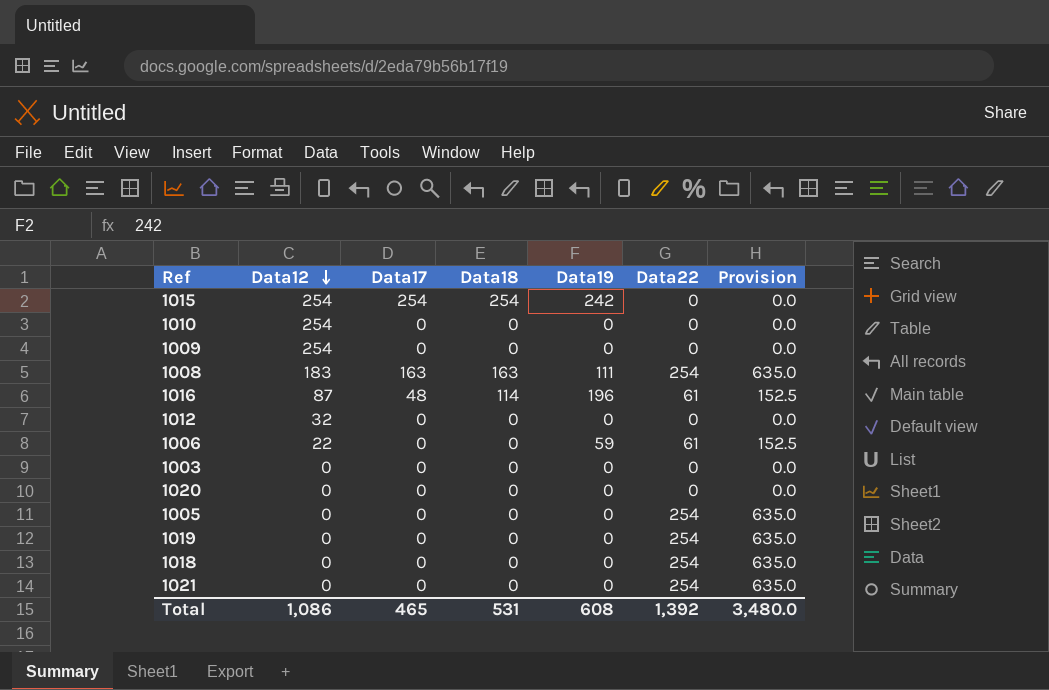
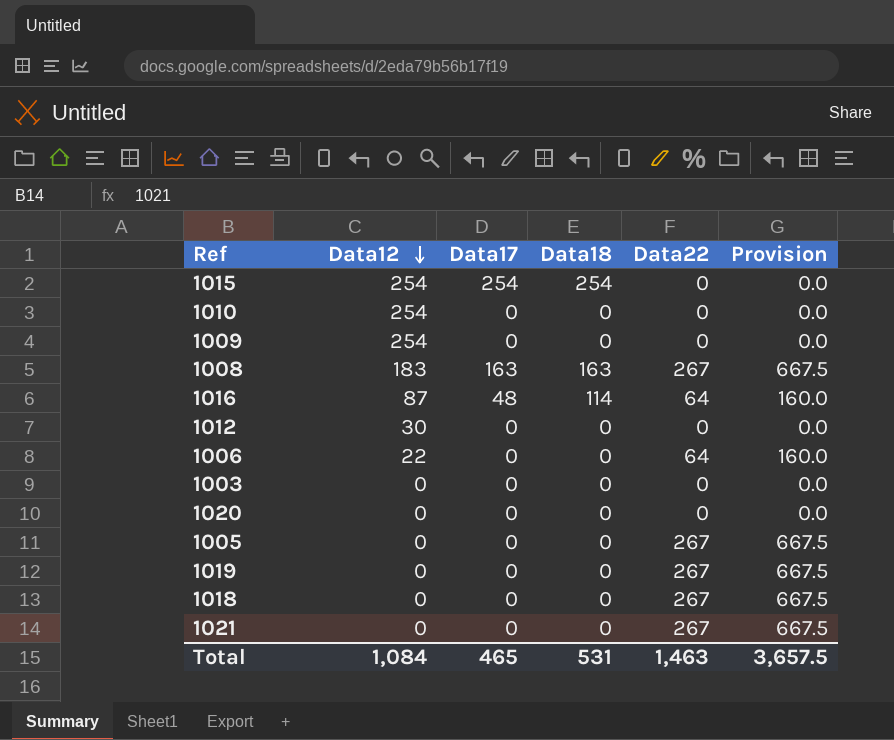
column Data19 | position: 5 -> none
1008 | Data22: 254 -> 267
1008 | Provision: 635.0 -> 667.5
1016 | Data22: 61 -> 64
1016 | Provision: 152.5 -> 160.0
1012 | Data12: 32 -> 30
1006 | Data22: 61 -> 64
1006 | Provision: 152.5 -> 160.0
1005 | Data22: 254 -> 267
1005 | Provision: 635.0 -> 667.5
1019 | Data22: 254 -> 267
1019 | Provision: 635.0 -> 667.5
1018 | Data22: 254 -> 267
1018 | Provision: 635.0 -> 667.5
1021 | Data22: 254 -> 267
1021 | Provision: 635.0 -> 667.5
Total | Data12: 1,086 -> 1,084
Total | Data22: 1,392 -> 1,463
Total | Provision: 3,480.0 -> 3,657.5

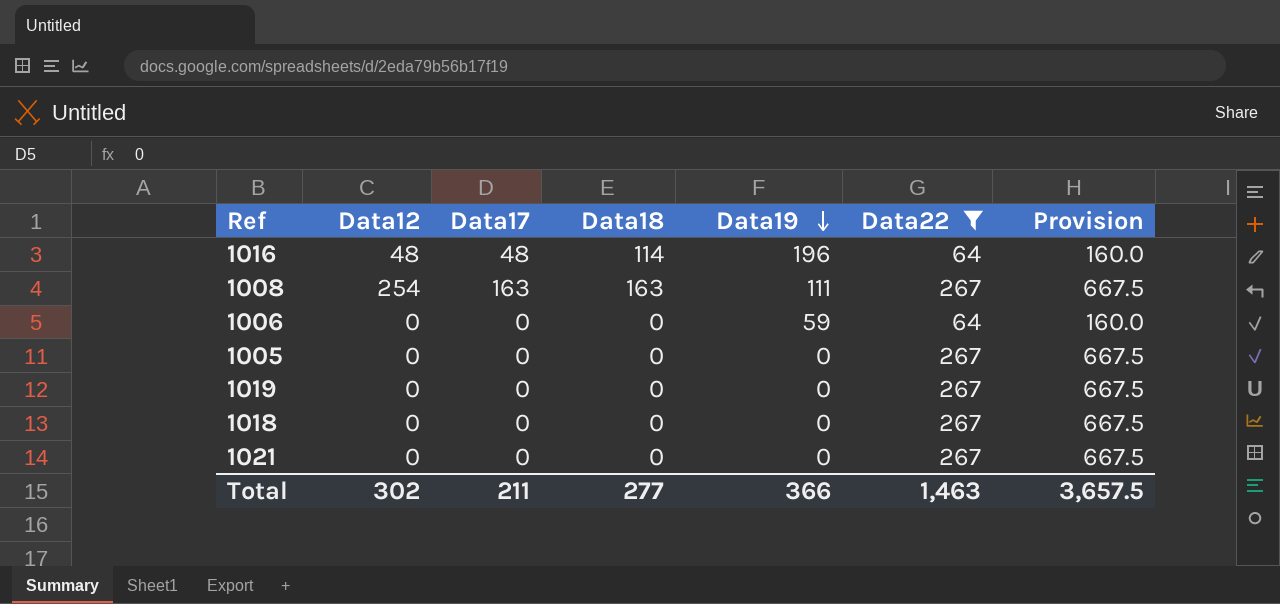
filter: none -> Data22 != 0
row order: Data12 descending -> Data19 descending
column Data19 | position: none -> 5
1016 | Data12: 87 -> 48
1008 | Data12: 183 -> 254
1006 | Data12: 22 -> 0
Total | Data12: 1,084 -> 302
Total | Data17: 465 -> 211
Total | Data18: 531 -> 277

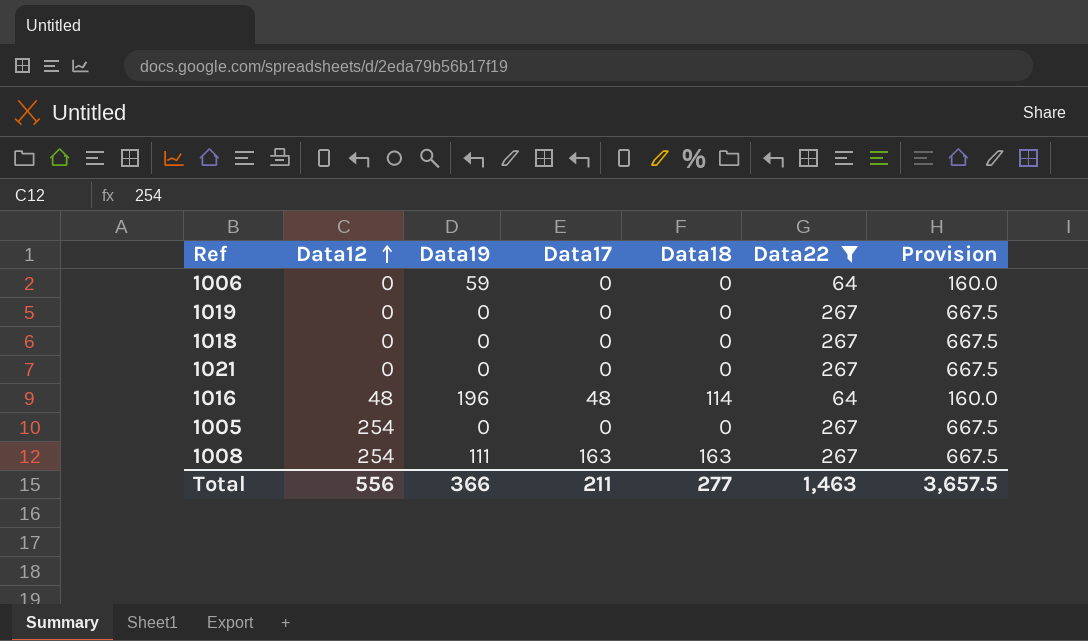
row order: Data19 descending -> Data12 ascending
column Data19 | position: 5 -> 3
1005 | Data12: 0 -> 254
Total | Data12: 302 -> 556

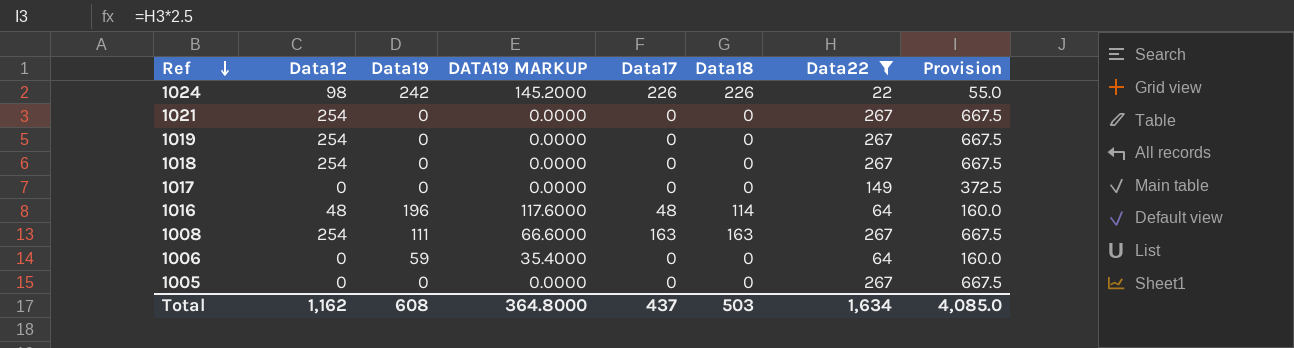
row order: Data12 ascending -> Ref descending
column DATA19 MARKUP | formula: none -> [Data19] * 0.6
row 1024: none -> 98 | 242 | 145.2000 | 226 | 226 | 22 | 55.0
1021 | Data12: 0 -> 254
1019 | Data12: 0 -> 254
1018 | Data12: 0 -> 254
row 1017: none -> 0 | 0 | 0.0000 | 0 | 0 | 149 | 372.5
1005 | Data12: 254 -> 0
Total | Data12: 556 -> 1,162
Total | Data19: 366 -> 608
Total | Data17: 211 -> 437
Total | Data18: 277 -> 503
Total | Data22: 1,463 -> 1,634
Total | Provision: 3,657.5 -> 4,085.0

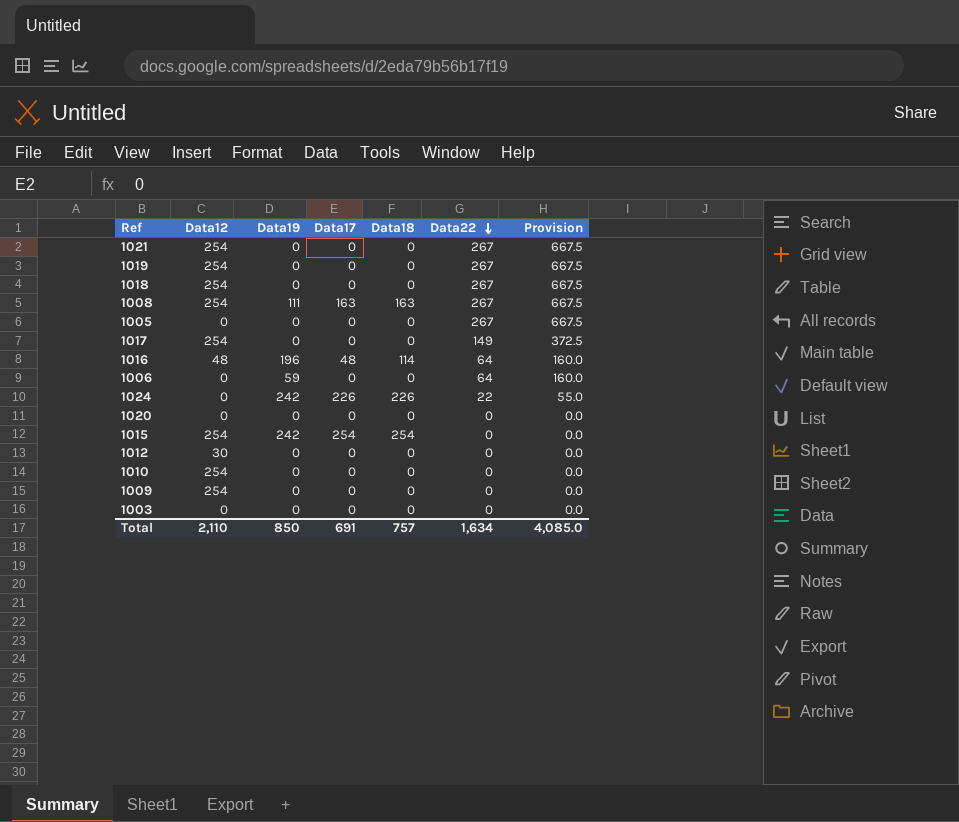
filter: Data22 != 0 -> none
row order: Ref descending -> Data22 descending
column DATA19 MARKUP | formula: [Data19] * 0.6 -> none
1017 | Data12: 0 -> 254
1024 | Data12: 98 -> 0
Total | Data12: 1,162 -> 2,110
Total | Data19: 608 -> 850
Total | Data17: 437 -> 691
Total | Data18: 503 -> 757

